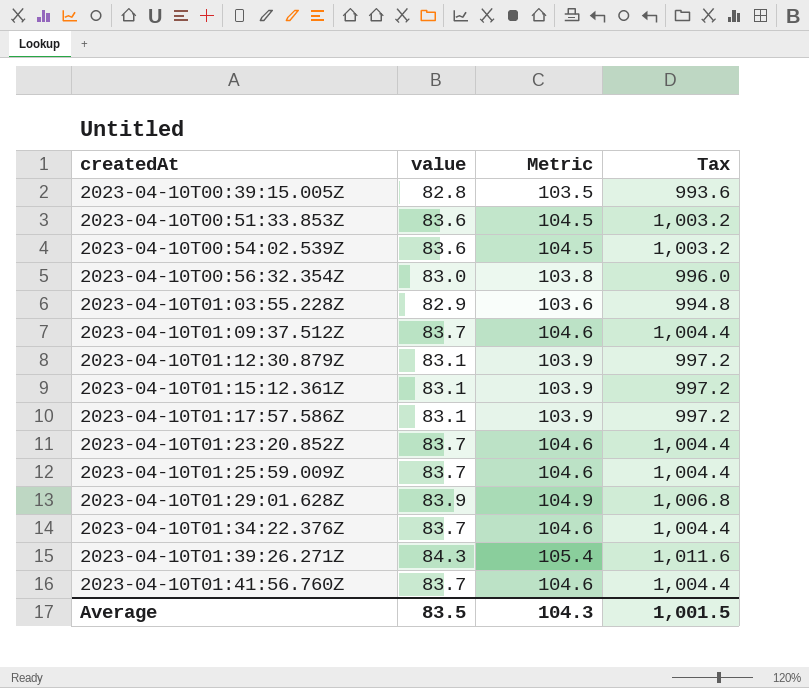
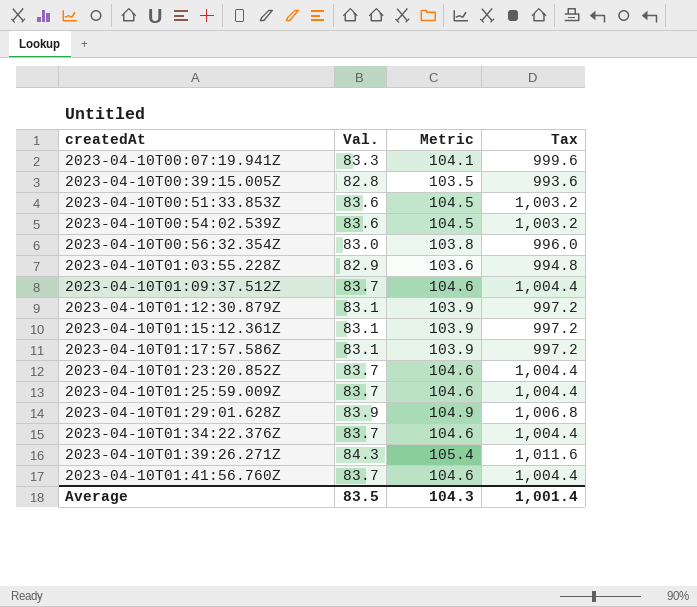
column name: value -> Val.
row 2023-04-10T00:07:19.941Z: none -> 83.3 | 104.1 | 999.6
Average | Tax: 1,001.5 -> 1,001.4

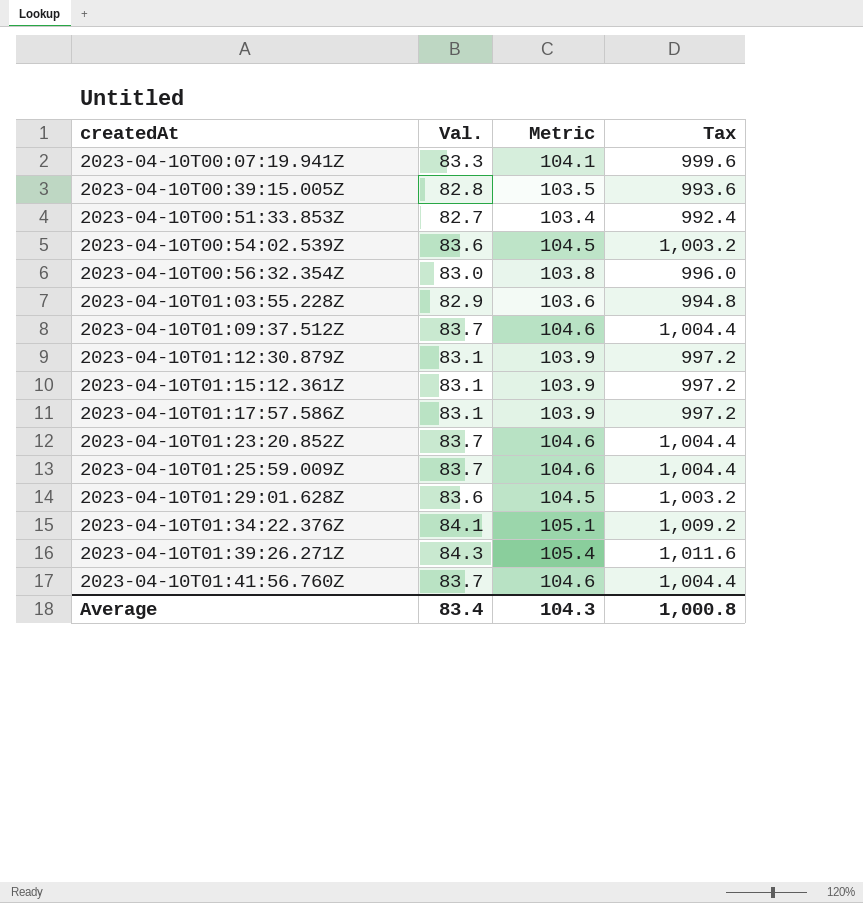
2023-04-10T00:51:33.853Z | Val.: 83.6 -> 82.7
2023-04-10T00:51:33.853Z | Metric: 104.5 -> 103.4
2023-04-10T00:51:33.853Z | Tax: 1,003.2 -> 992.4
2023-04-10T01:29:01.628Z | Val.: 83.9 -> 83.6
2023-04-10T01:29:01.628Z | Metric: 104.9 -> 104.5
2023-04-10T01:29:01.628Z | Tax: 1,006.8 -> 1,003.2
2023-04-10T01:34:22.376Z | Val.: 83.7 -> 84.1
2023-04-10T01:34:22.376Z | Metric: 104.6 -> 105.1
2023-04-10T01:34:22.376Z | Tax: 1,004.4 -> 1,009.2
Average | Val.: 83.5 -> 83.4
Average | Tax: 1,001.4 -> 1,000.8

